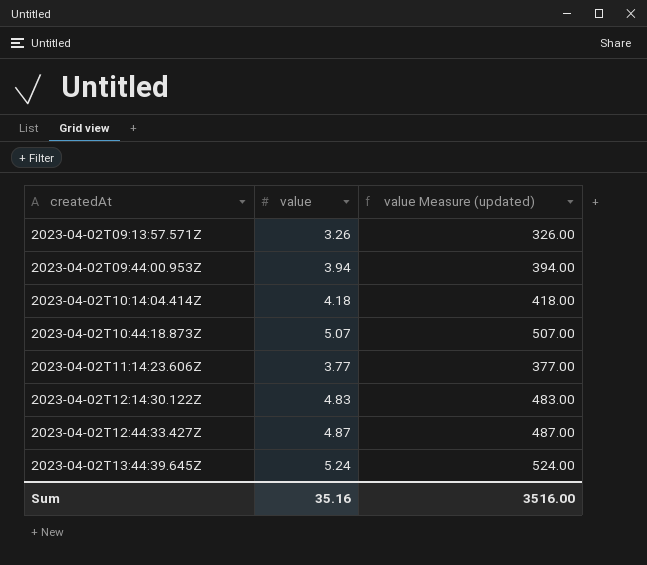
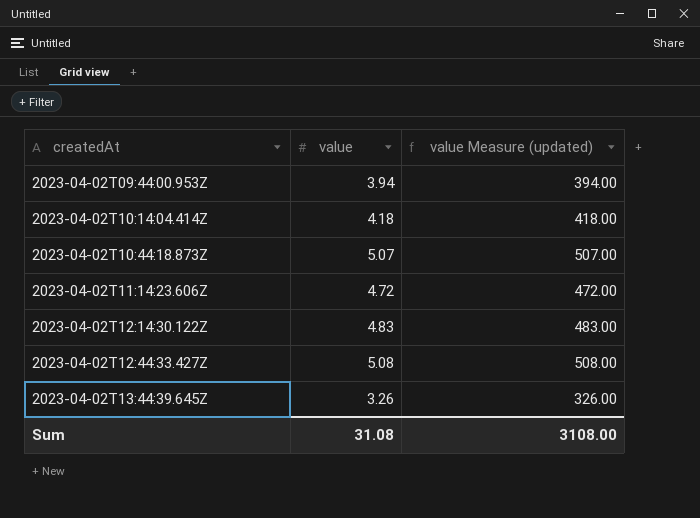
row 2023-04-02T09:13:57.571Z: 3.26 | 326.00 -> none
2023-04-02T11:14:23.606Z | value: 3.77 -> 4.72
2023-04-02T11:14:23.606Z | value Measure (updated): 377.00 -> 472.00
2023-04-02T12:44:33.427Z | value: 4.87 -> 5.08
2023-04-02T12:44:33.427Z | value Measure (updated): 487.00 -> 508.00
2023-04-02T13:44:39.645Z | value: 5.24 -> 3.26
2023-04-02T13:44:39.645Z | value Measure (updated): 524.00 -> 326.00
Sum | value: 35.16 -> 31.08
Sum | value Measure (updated): 3516.00 -> 3108.00

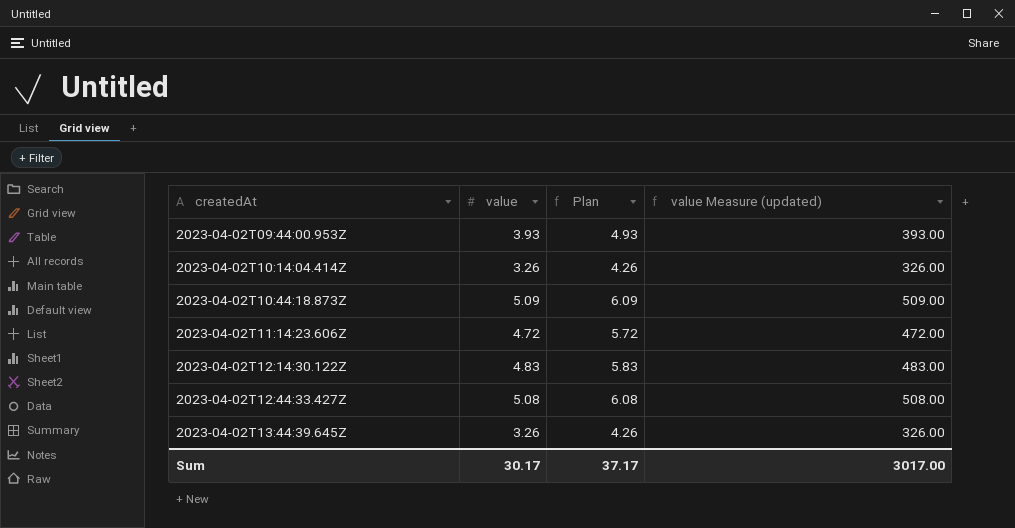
column Plan | formula: none -> [value] + 1
2023-04-02T09:44:00.953Z | value: 3.94 -> 3.93
2023-04-02T09:44:00.953Z | value Measure (updated): 394.00 -> 393.00
2023-04-02T10:14:04.414Z | value: 4.18 -> 3.26
2023-04-02T10:14:04.414Z | value Measure (updated): 418.00 -> 326.00
2023-04-02T10:44:18.873Z | value: 5.07 -> 5.09
2023-04-02T10:44:18.873Z | value Measure (updated): 507.00 -> 509.00
Sum | value: 31.08 -> 30.17
Sum | value Measure (updated): 3108.00 -> 3017.00

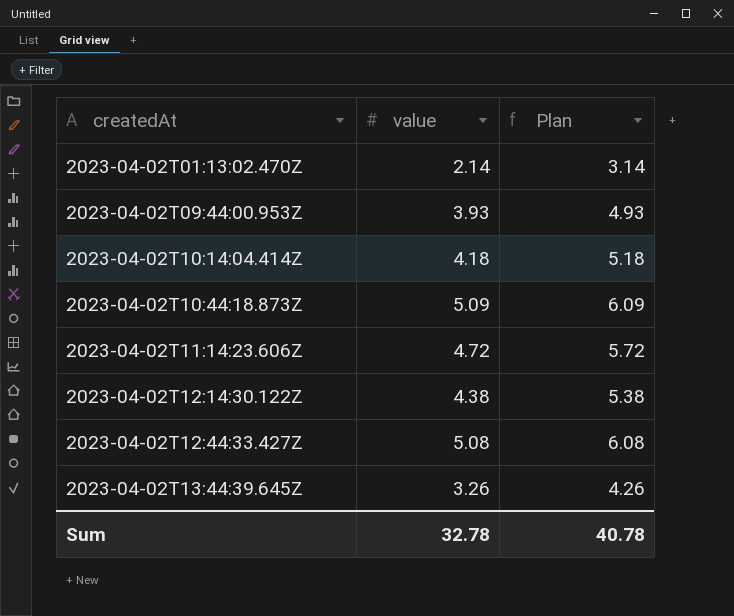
column value Measure (updated) | formula: [value] * 100 -> none
row 2023-04-02T01:13:02.470Z: none -> 2.14 | 3.14
2023-04-02T10:14:04.414Z | value: 3.26 -> 4.18
2023-04-02T10:14:04.414Z | Plan: 4.26 -> 5.18
2023-04-02T12:14:30.122Z | value: 4.83 -> 4.38
2023-04-02T12:14:30.122Z | Plan: 5.83 -> 5.38
Sum | value: 30.17 -> 32.78
Sum | Plan: 37.17 -> 40.78

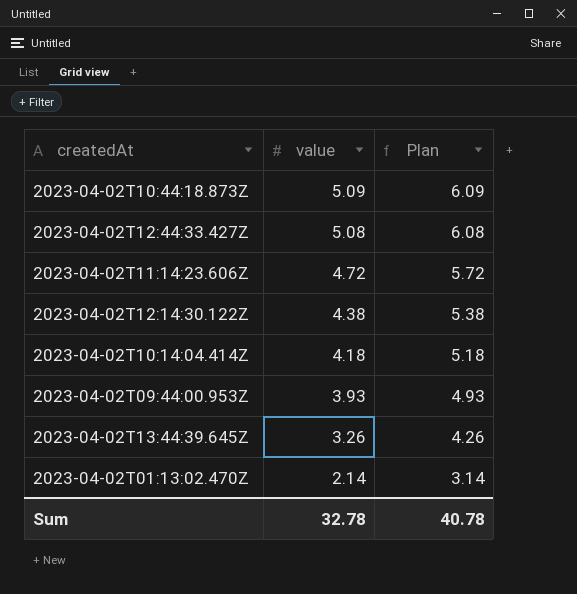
row order: createdAt ascending -> value descending

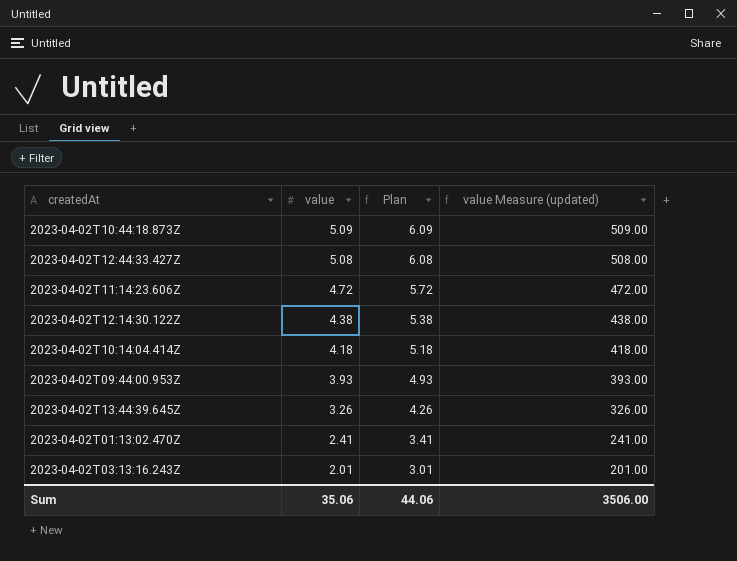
column value Measure (updated) | formula: none -> [value] * 100
2023-04-02T01:13:02.470Z | value: 2.14 -> 2.41
2023-04-02T01:13:02.470Z | Plan: 3.14 -> 3.41
row 2023-04-02T03:13:16.243Z: none -> 2.01 | 3.01 | 201.00
Sum | value: 32.78 -> 35.06
Sum | Plan: 40.78 -> 44.06

